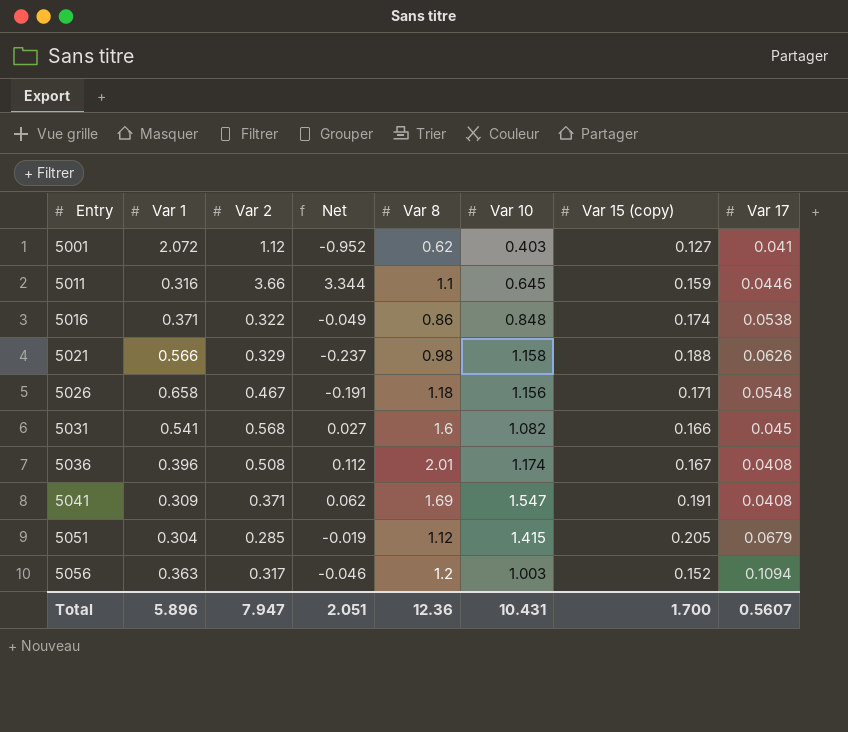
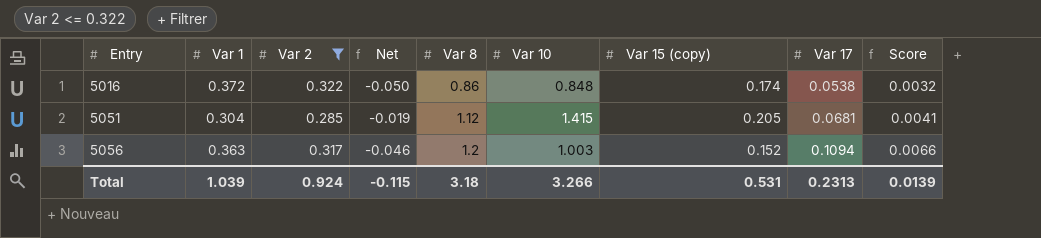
filter: none -> Var 2 <= 0.322
column Score | formula: none -> [Var 17] * 0.06
5016 | Var 1: 0.371 -> 0.372
5016 | Net: -0.049 -> -0.050
5051 | Var 17: 0.0679 -> 0.0681
Total | Var 1: 5.896 -> 1.039
Total | Var 2: 7.947 -> 0.924
Total | Net: 2.051 -> -0.115
Total | Var 8: 12.36 -> 3.18
Total | Var 10: 10.431 -> 3.266
Total | Var 15 (copy): 1.700 -> 0.531
Total | Var 17: 0.5607 -> 0.2313

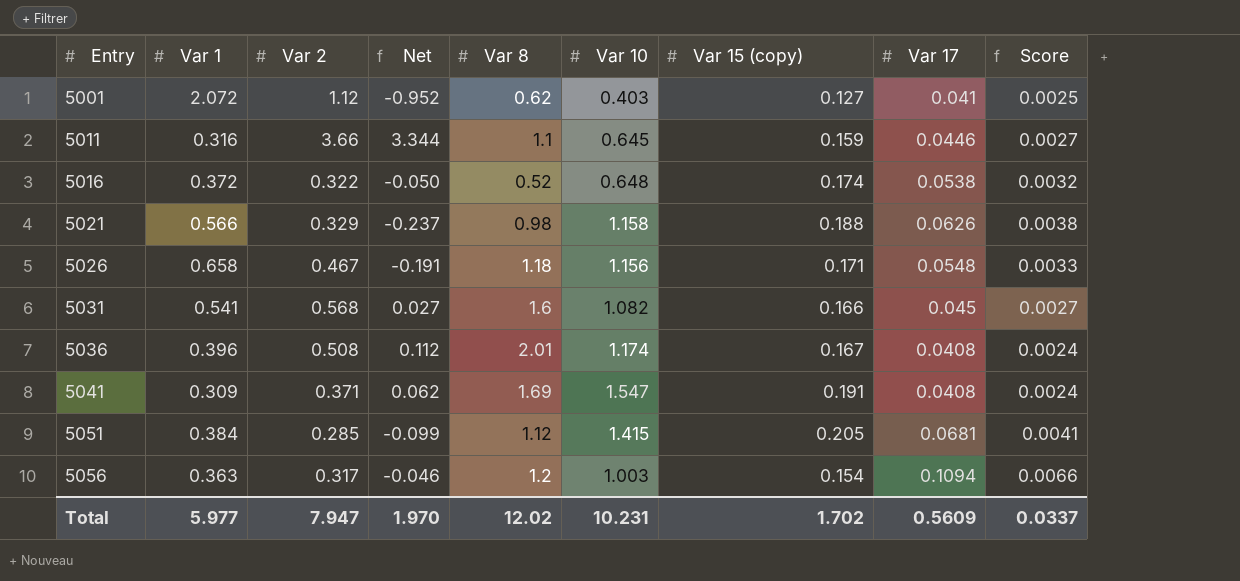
filter: Var 2 <= 0.322 -> none
5016 | Var 8: 0.86 -> 0.52
5016 | Var 10: 0.848 -> 0.648
5051 | Var 1: 0.304 -> 0.384
5051 | Net: -0.019 -> -0.099
5056 | Var 15 (copy): 0.152 -> 0.154
Total | Var 1: 1.039 -> 5.977
Total | Var 2: 0.924 -> 7.947
Total | Net: -0.115 -> 1.970
Total | Var 8: 3.18 -> 12.02
Total | Var 10: 3.266 -> 10.231
Total | Var 15 (copy): 0.531 -> 1.702
Total | Var 17: 0.2313 -> 0.5609
Total | Score: 0.0139 -> 0.0337

